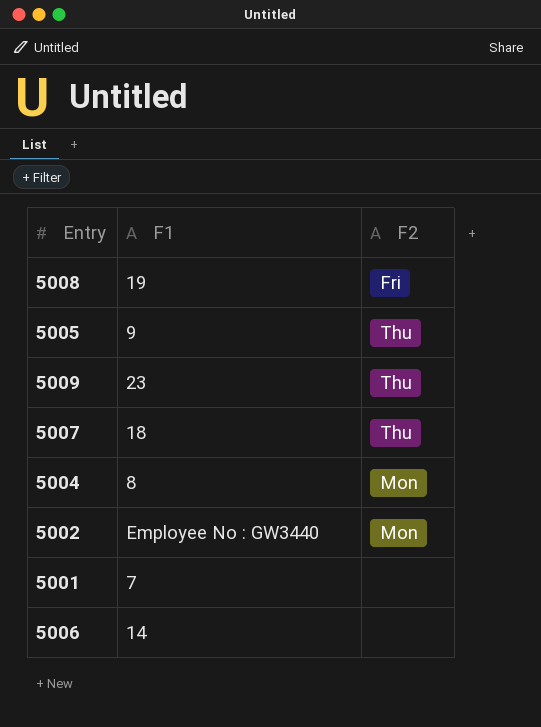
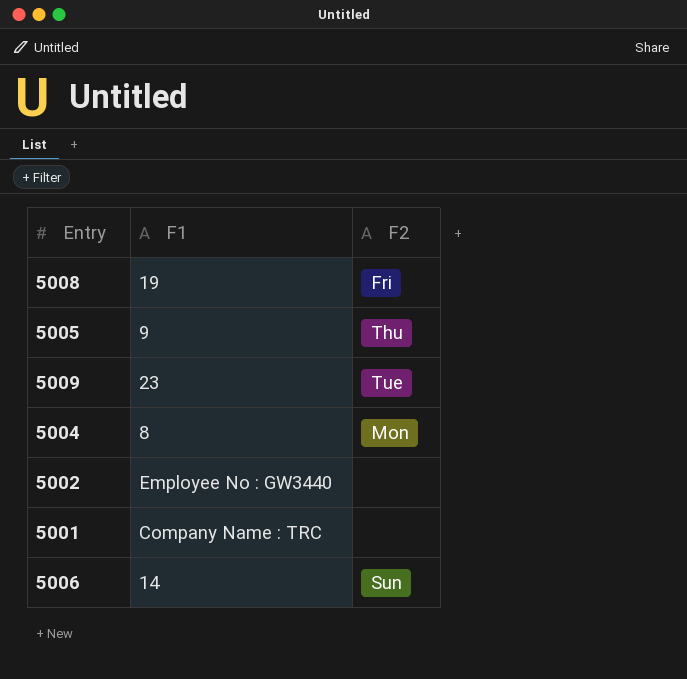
row 5007: 18 | Thu -> none
5009 | F2: Thu -> Tue
5002 | F2: Mon -> none
5001 | F1: 7 -> Company Name : TRC
5006 | F2: none -> Sun

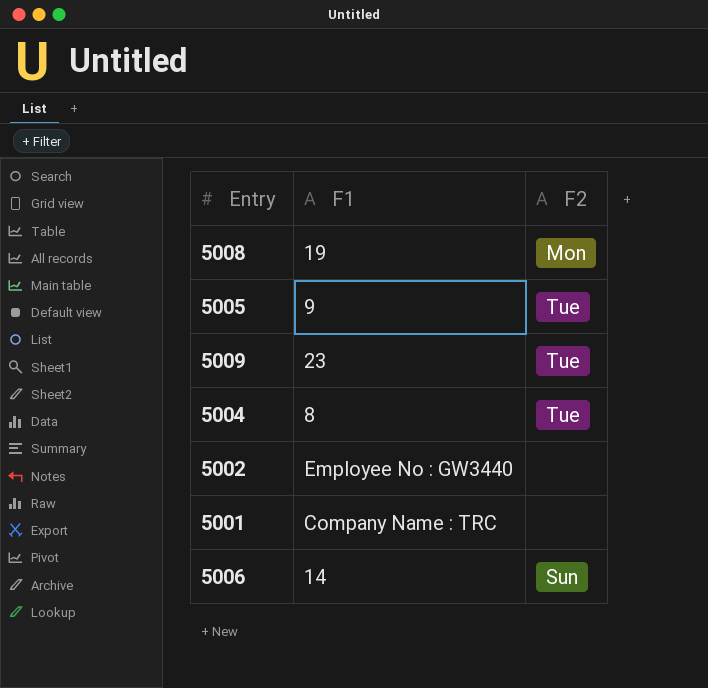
5008 | F2: Fri -> Mon
5005 | F2: Thu -> Tue
5004 | F2: Mon -> Tue

